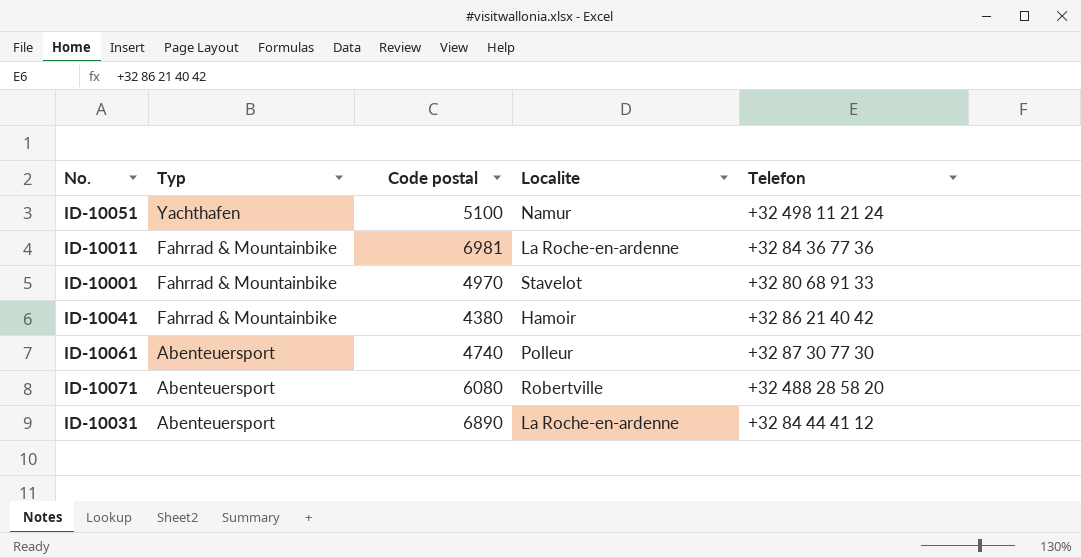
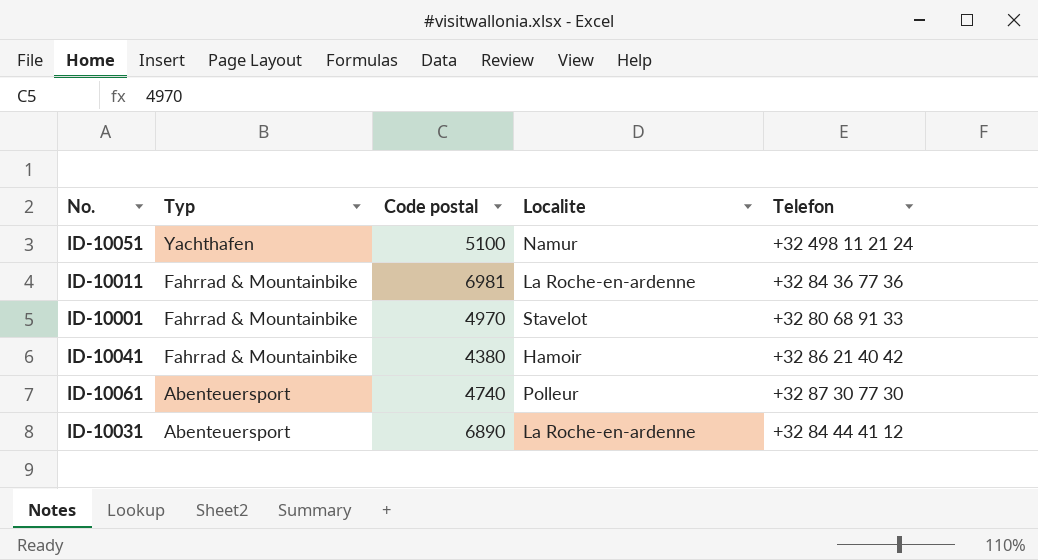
row ID-10071: Abenteuersport | 6080 | Robertville | +32 488 28 58 20 -> none

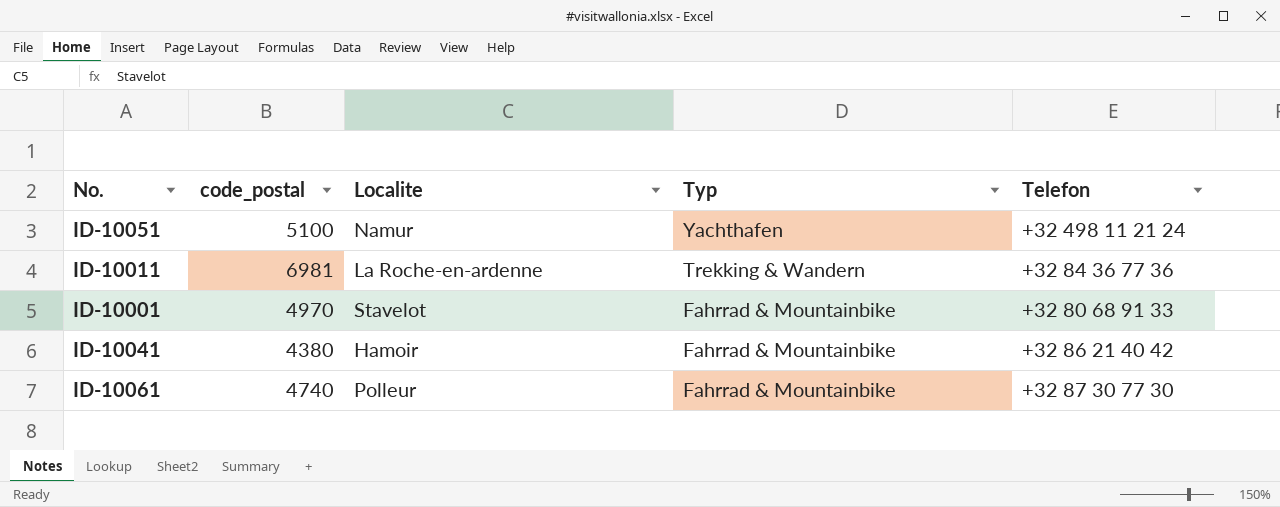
column name: Code postal -> code_postal
column Typ | position: 2 -> 4
row ID-10031: Abenteuersport | 6890 | La Roche-en-ardenne | +32 84 44 41 12 -> none
ID-10011 | Typ: Fahrrad & Mountainbike -> Trekking & Wandern
ID-10061 | Typ: Abenteuersport -> Fahrrad & Mountainbike

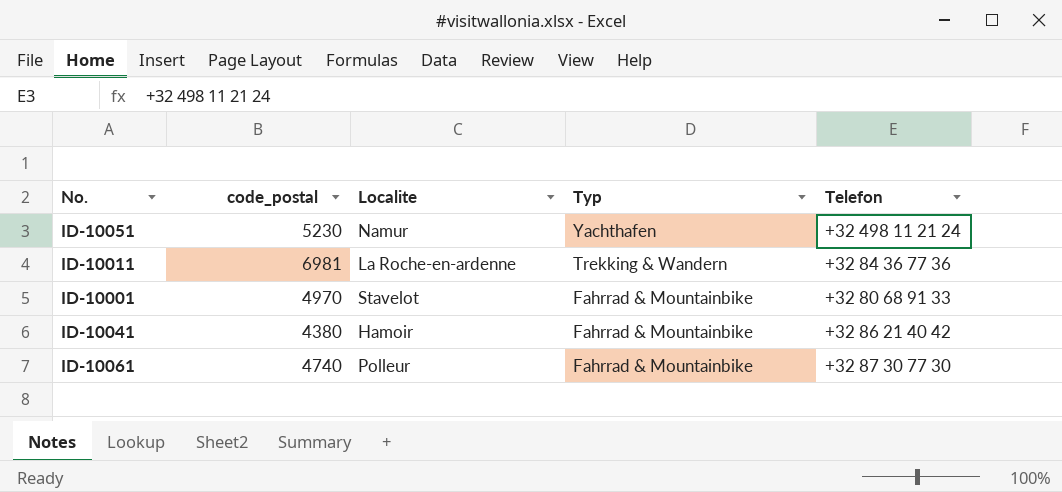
ID-10051 | code_postal: 5100 -> 5230

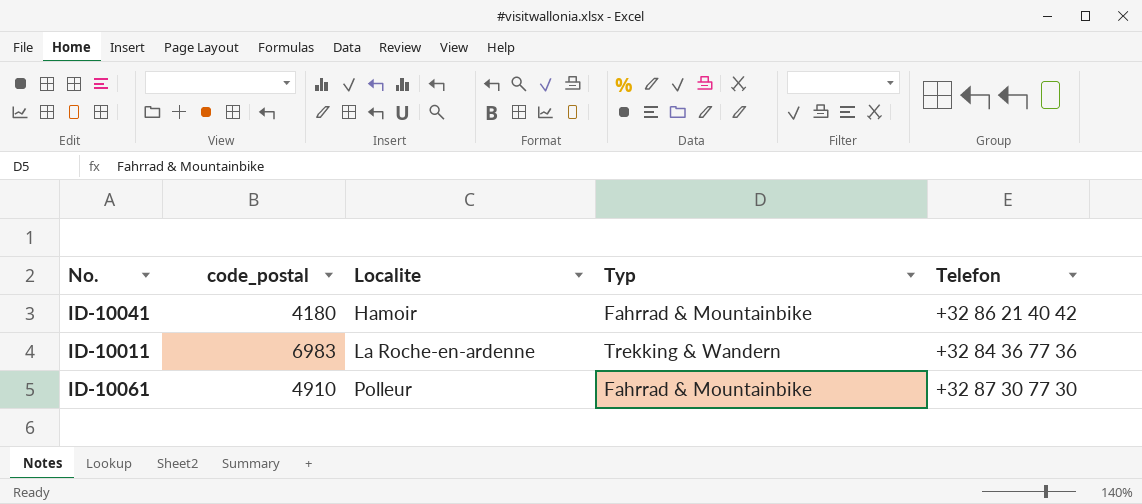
row order: Typ descending -> Localite ascending
row ID-10051: 5230 | Namur | Yachthafen | +32 498 11 21 24 -> none
row ID-10001: 4970 | Stavelot | Fahrrad & Mountainbike | +32 80 68 91 33 -> none
ID-10041 | code_postal: 4380 -> 4180
ID-10011 | code_postal: 6981 -> 6983
ID-10061 | code_postal: 4740 -> 4910

